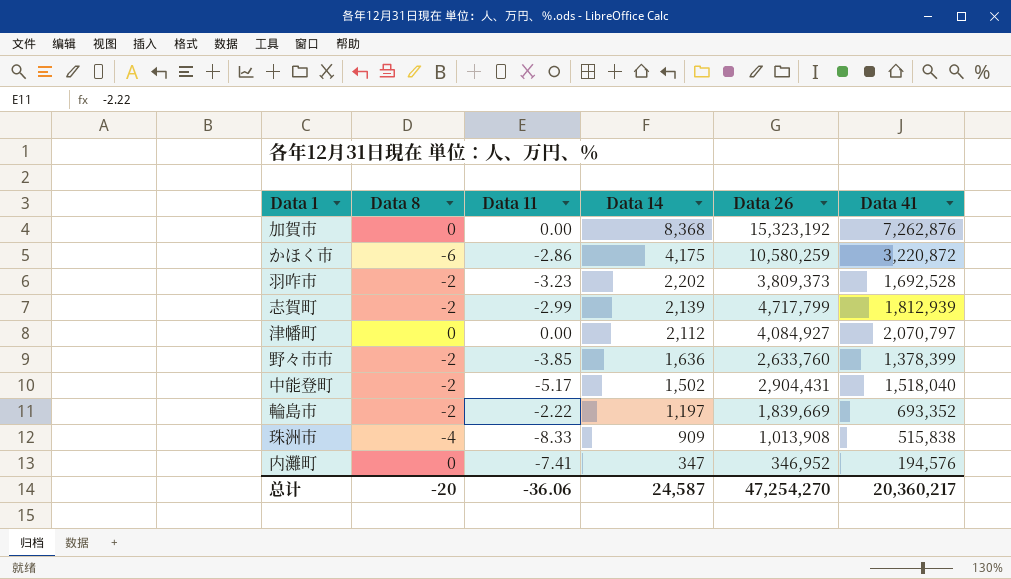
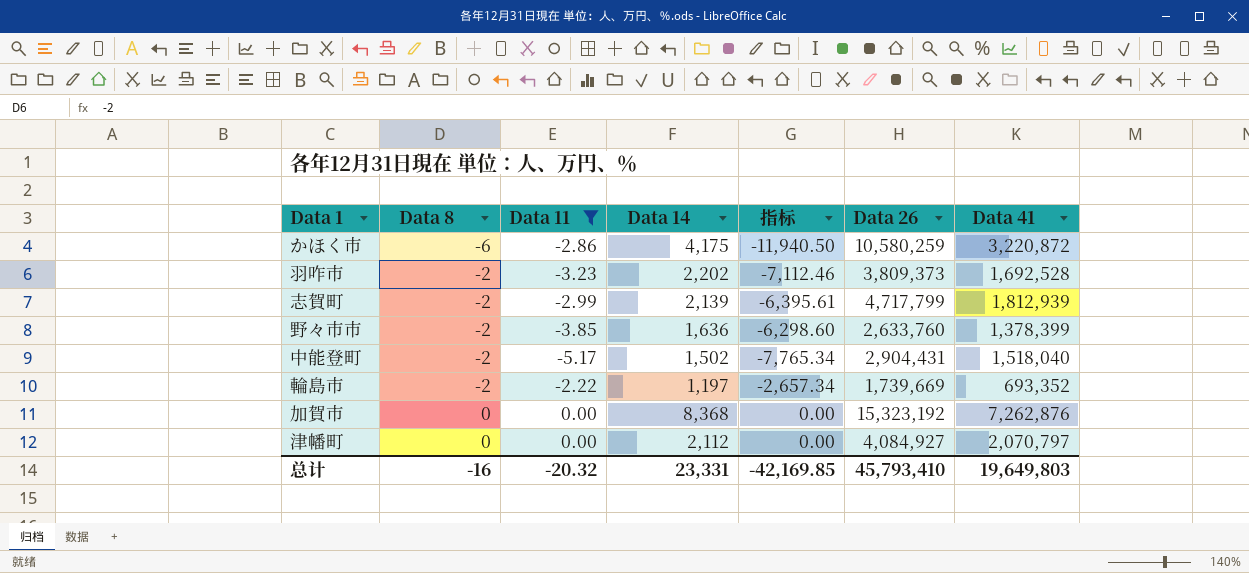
filter: none -> Data 11 >= -5.17
row order: Data 14 descending -> Data 8 ascending
column 指标 | formula: none -> [Data 11] * [Data 14]
輪島市 | Data 26: 1,839,669 -> 1,739,669
总计 | Data 8: -20 -> -16
总计 | Data 11: -36.06 -> -20.32
总计 | Data 14: 24,587 -> 23,331
总计 | Data 26: 47,254,270 -> 45,793,410
总计 | Data 41: 20,360,217 -> 19,649,803

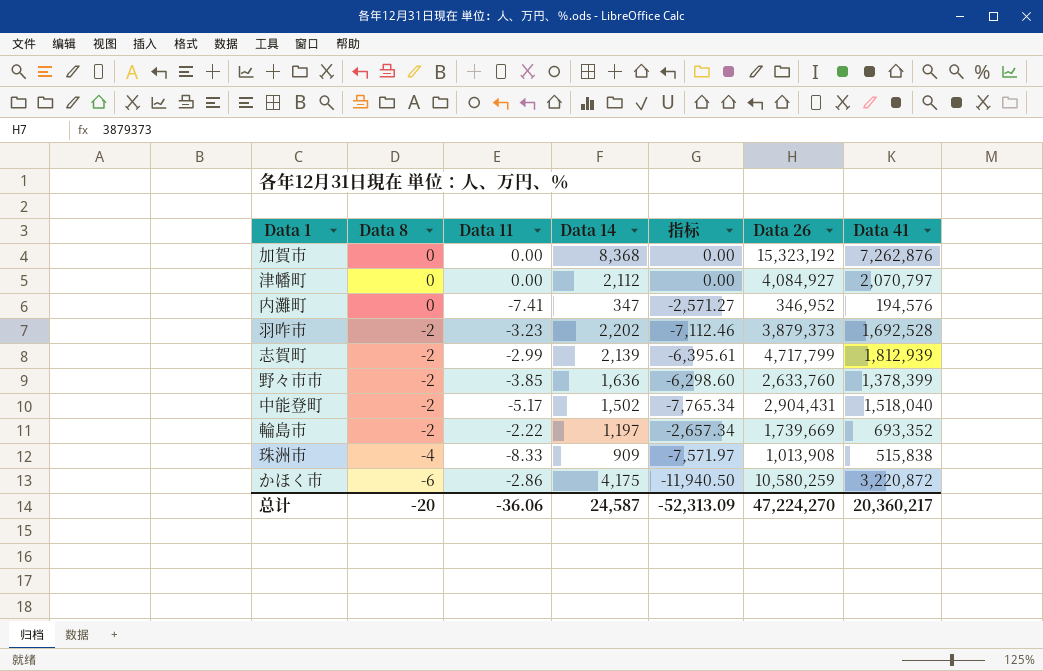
filter: Data 11 >= -5.17 -> none
row order: Data 8 ascending -> Data 8 descending
羽咋市 | Data 26: 3,809,373 -> 3,879,373
总计 | Data 8: -16 -> -20
总计 | Data 11: -20.32 -> -36.06
总计 | Data 14: 23,331 -> 24,587
总计 | 指标: -42,169.85 -> -52,313.09
总计 | Data 26: 45,793,410 -> 47,224,270
总计 | Data 41: 19,649,803 -> 20,360,217

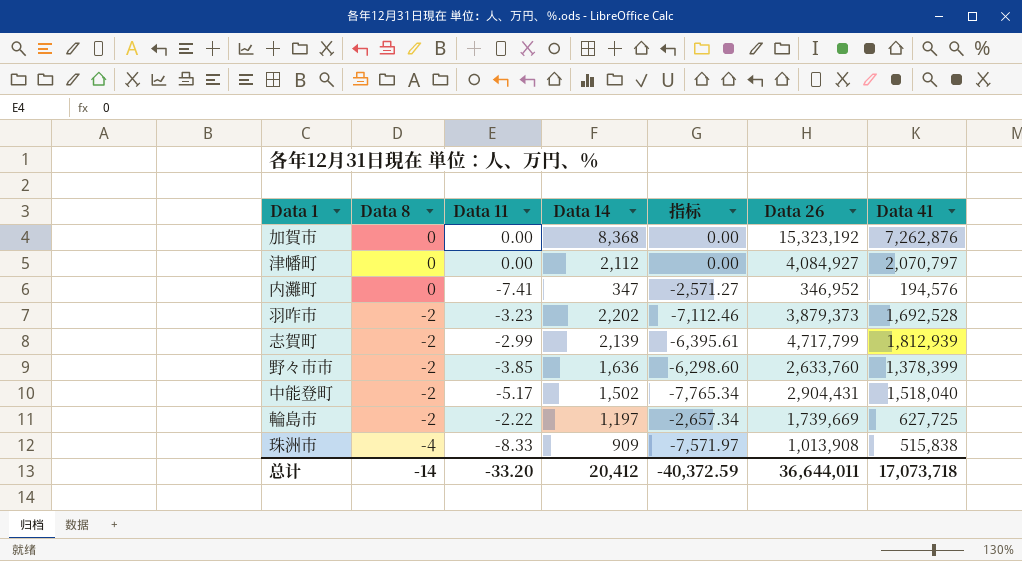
row かほく市: -6 | -2.86 | 4,175 | -11,940.50 | 10,580,259 | 3,220,872 -> none
輪島市 | Data 41: 693,352 -> 627,725
总计 | Data 8: -20 -> -14
总计 | Data 11: -36.06 -> -33.20
总计 | Data 14: 24,587 -> 20,412
总计 | 指标: -52,313.09 -> -40,372.59
总计 | Data 26: 47,224,270 -> 36,644,011
总计 | Data 41: 20,360,217 -> 17,073,718

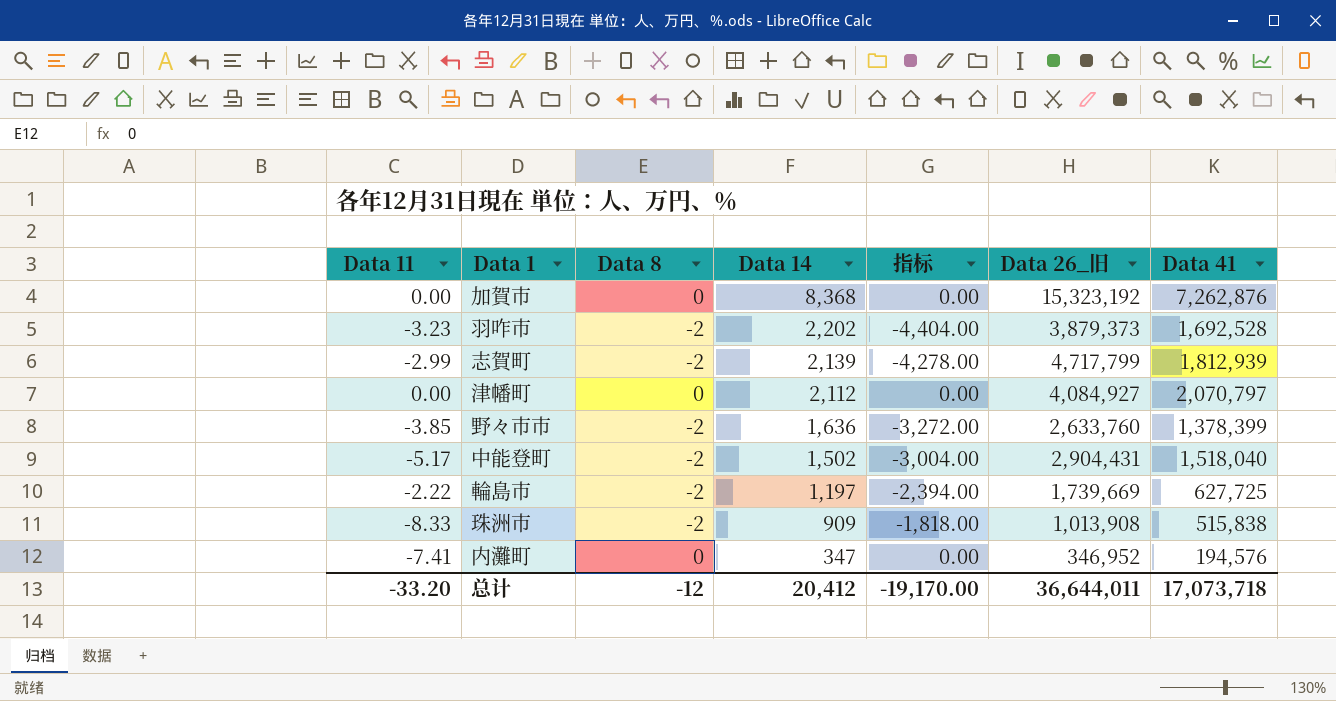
row order: Data 8 descending -> Data 14 descending
column Data 11 | position: 3 -> 1
column 指标 | formula: [Data 11] * [Data 14] -> [Data 8] * [Data 14]
column name: Data 26 -> Data 26_旧
珠洲市 | Data 8: -4 -> -2
总计 | Data 8: -14 -> -12
总计 | 指标: -40,372.59 -> -19,170.00

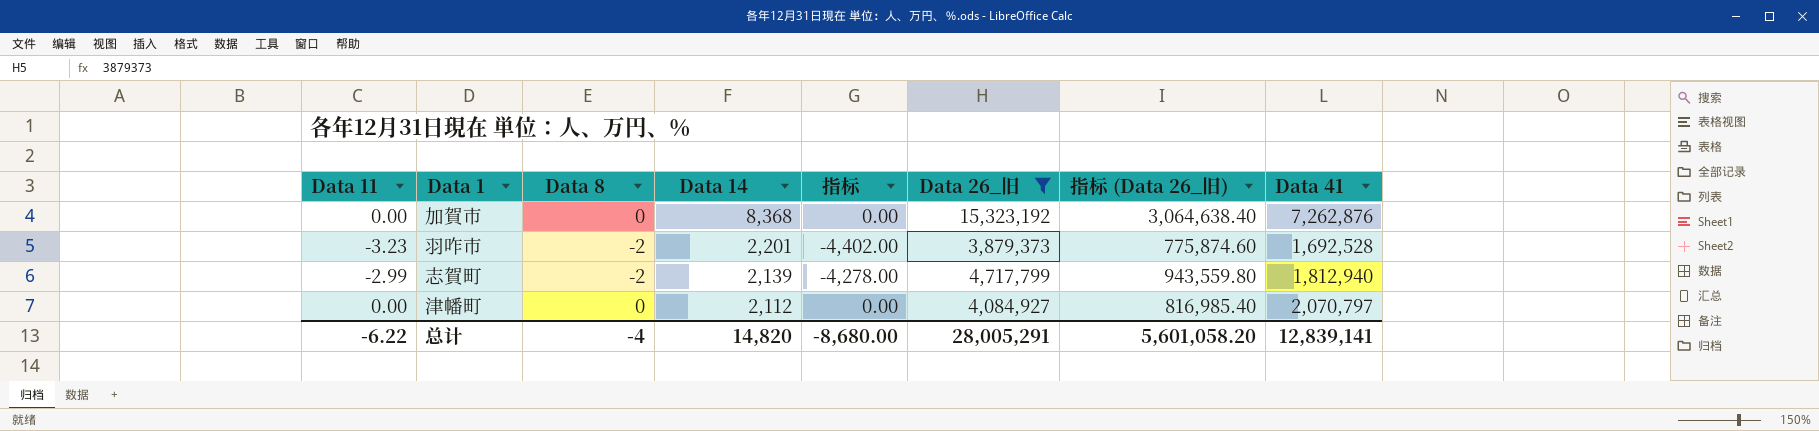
filter: none -> Data 26_旧 >= 3,879,373
column 指标 (Data 26_旧) | formula: none -> [Data 26_旧] * 0.2
羽咋市 | Data 14: 2,202 -> 2,201
羽咋市 | 指标: -4,404.00 -> -4,402.00
志賀町 | Data 41: 1,812,939 -> 1,812,940
总计 | Data 11: -33.20 -> -6.22
总计 | Data 8: -12 -> -4
总计 | Data 14: 20,412 -> 14,820
总计 | 指标: -19,170.00 -> -8,680.00
总计 | Data 26_旧: 36,644,011 -> 28,005,291
总计 | Data 41: 17,073,718 -> 12,839,141

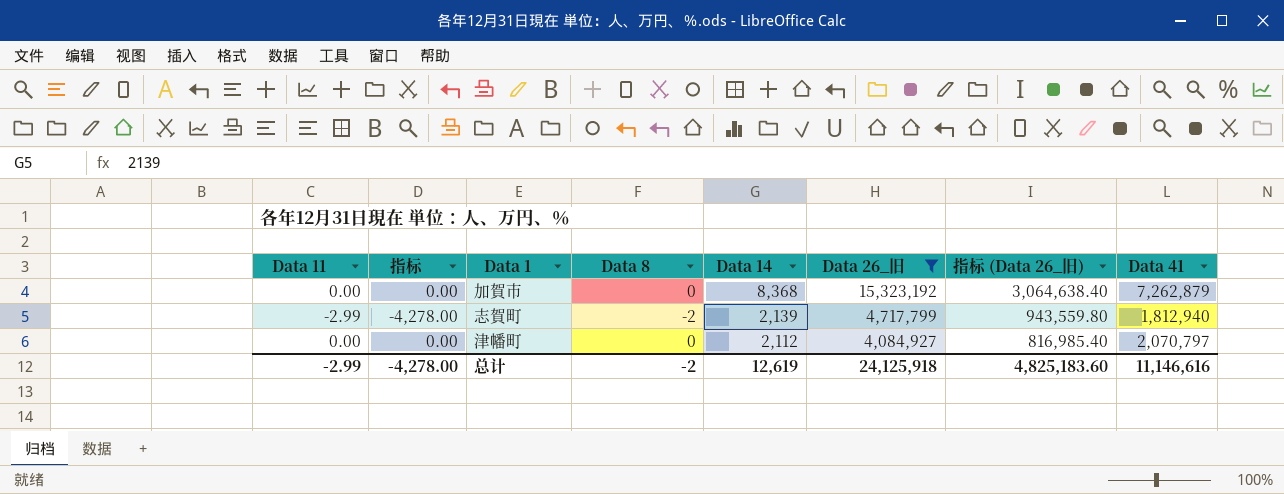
column 指标 | position: 5 -> 2
row 羽咋市: -3.23 | -2 | 2,201 | -4,402.00 | 3,879,373 | 775,874.60 | 1,692,528 -> none
加賀市 | Data 41: 7,262,876 -> 7,262,879
总计 | Data 11: -6.22 -> -2.99
总计 | 指标: -8,680.00 -> -4,278.00
总计 | Data 8: -4 -> -2
总计 | Data 14: 14,820 -> 12,619
总计 | Data 26_旧: 28,005,291 -> 24,125,918
总计 | 指标 (Data 26_旧): 5,601,058.20 -> 4,825,183.60
总计 | Data 41: 12,839,141 -> 11,146,616

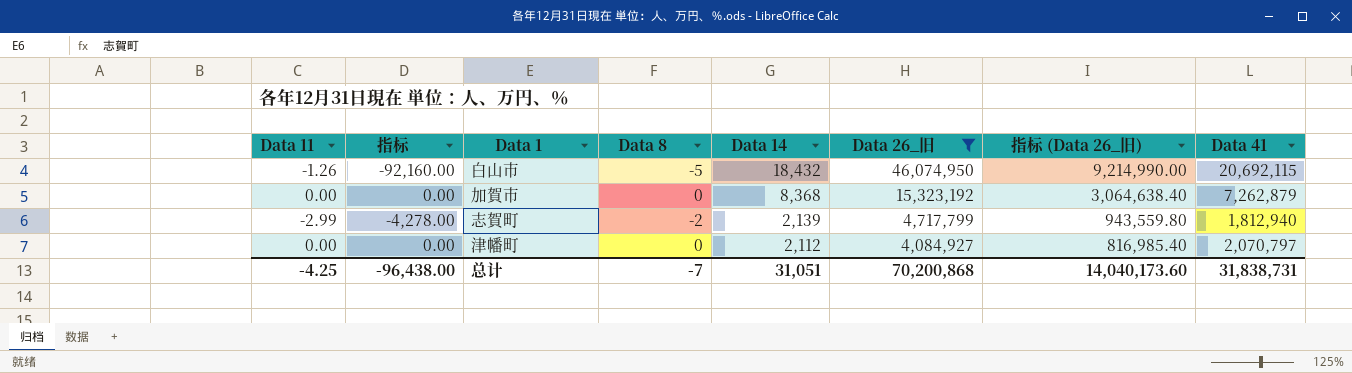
row 白山市: none -> -1.26 | -92,160.00 | -5 | 18,432 | 46,074,950 | 9,214,990.00 | 20,692,115
总计 | Data 11: -2.99 -> -4.25
总计 | 指标: -4,278.00 -> -96,438.00
总计 | Data 8: -2 -> -7
总计 | Data 14: 12,619 -> 31,051
总计 | Data 26_旧: 24,125,918 -> 70,200,868
总计 | 指标 (Data 26_旧): 4,825,183.60 -> 14,040,173.60
总计 | Data 41: 11,146,616 -> 31,838,731

